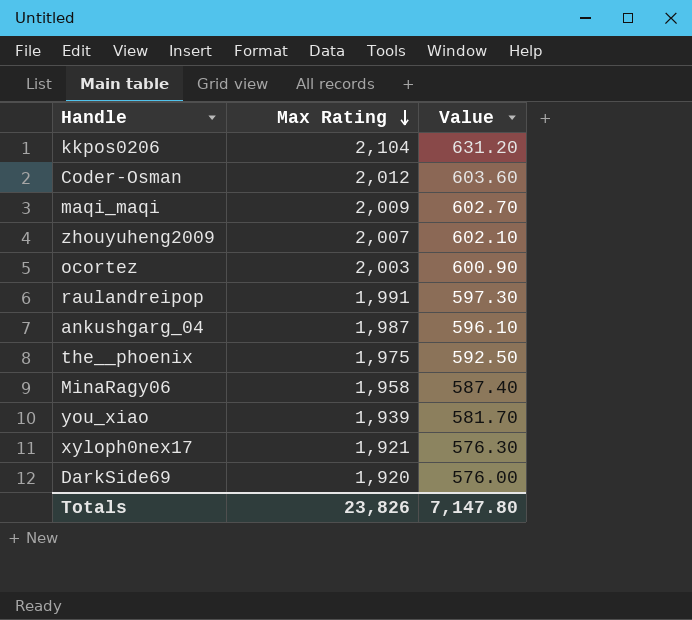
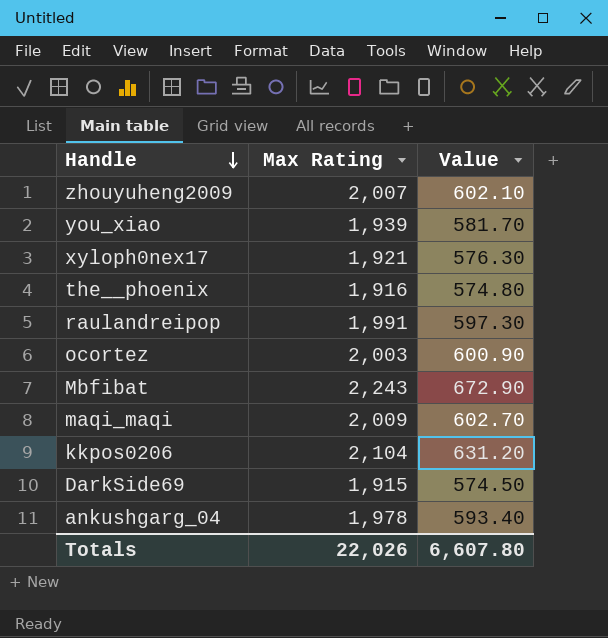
row order: Max Rating descending -> Handle descending
row Coder-Osman: 2,012 | 603.60 -> none
row MinaRagy06: 1,958 | 587.40 -> none
the__phoenix | Max Rating: 1,975 -> 1,916
the__phoenix | Value: 592.50 -> 574.80
row Mbfibat: none -> 2,243 | 672.90
DarkSide69 | Max Rating: 1,920 -> 1,915
DarkSide69 | Value: 576.00 -> 574.50
ankushgarg_04 | Max Rating: 1,987 -> 1,978
ankushgarg_04 | Value: 596.10 -> 593.40
Totals | Max Rating: 23,826 -> 22,026
Totals | Value: 7,147.80 -> 6,607.80

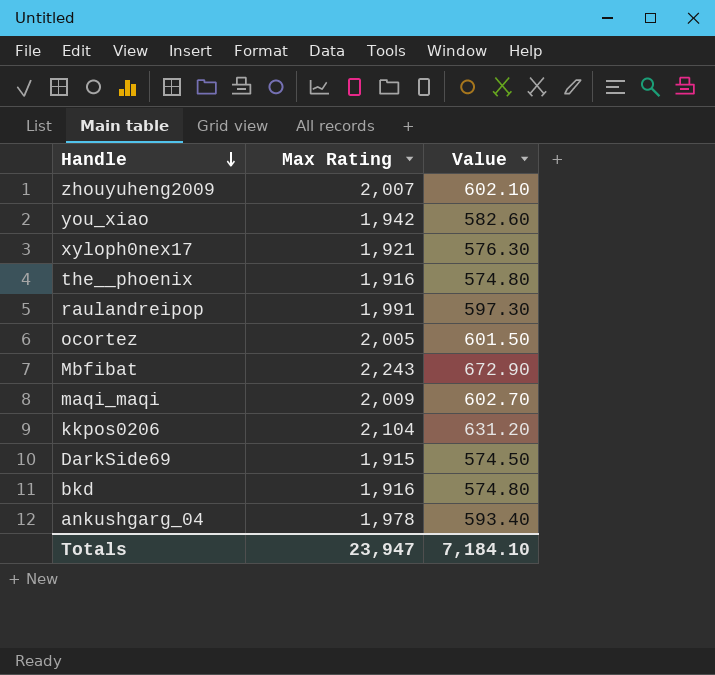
you_xiao | Max Rating: 1,939 -> 1,942
you_xiao | Value: 581.70 -> 582.60
ocortez | Max Rating: 2,003 -> 2,005
ocortez | Value: 600.90 -> 601.50
row bkd: none -> 1,916 | 574.80
Totals | Max Rating: 22,026 -> 23,947
Totals | Value: 6,607.80 -> 7,184.10

